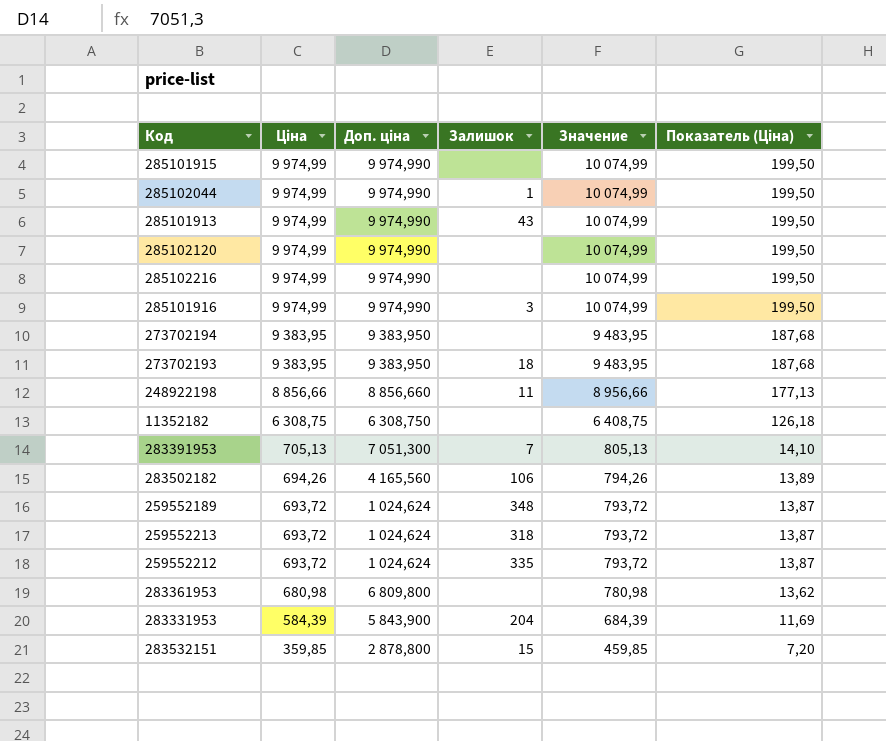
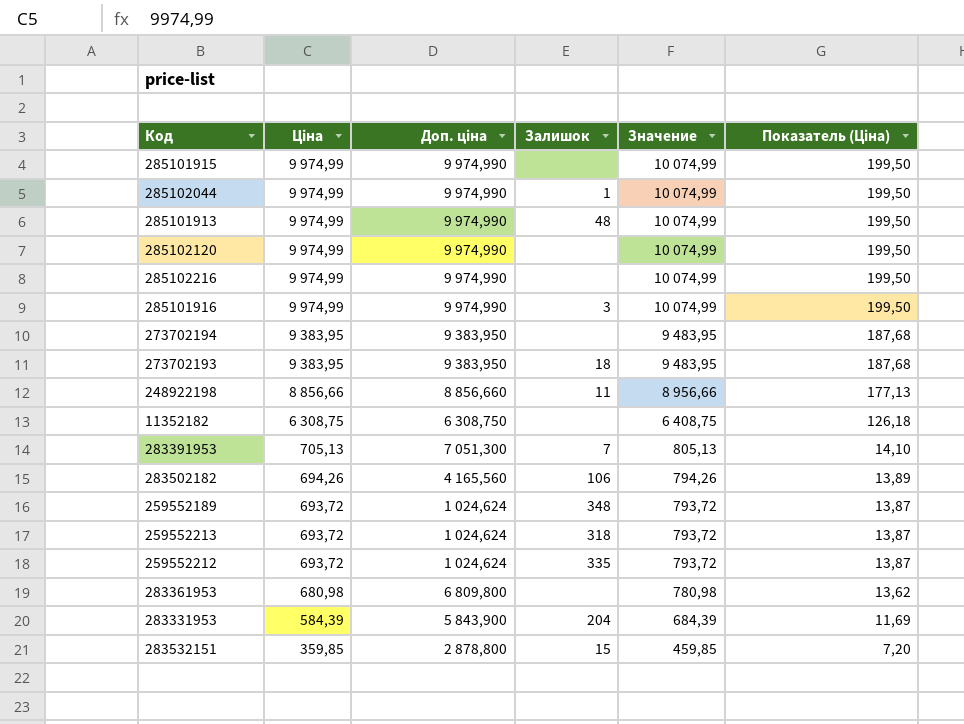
285101913 | Залишок: 43 -> 48

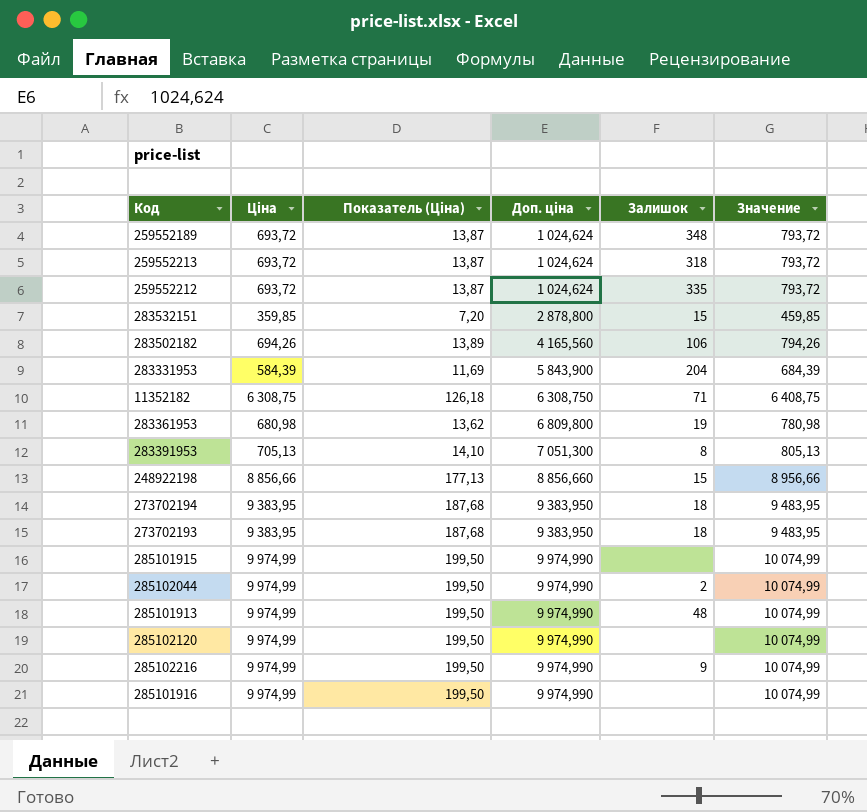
row order: Ціна descending -> Доп. ціна ascending
column Показатель (Ціна) | position: 6 -> 3
11352182 | Залишок: none -> 71
283361953 | Залишок: none -> 19
283391953 | Залишок: 7 -> 8
248922198 | Залишок: 11 -> 15
273702194 | Залишок: none -> 18
285102044 | Залишок: 1 -> 2
285102216 | Залишок: none -> 9
285101916 | Залишок: 3 -> none

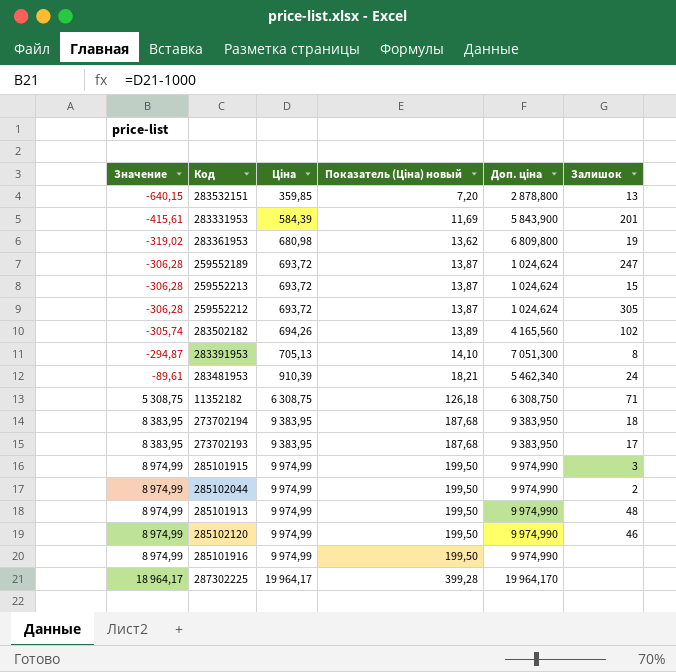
row order: Доп. ціна ascending -> Значение ascending
column Значение | formula: [Ціна] + 100 -> [Ціна] - 1000
column Значение | position: 6 -> 1
column name: Показатель (Ціна) -> Показатель (Ціна) новый
row 248922198: 8 856,66 | 177,13 | 8 856,660 | 15 | 8 956,66 -> none
row 285102216: 9 974,99 | 199,50 | 9 974,990 | 9 | 10 074,99 -> none
283532151 | Залишок: 15 -> 13
283331953 | Залишок: 204 -> 201
259552189 | Залишок: 348 -> 247
259552213 | Залишок: 318 -> 15
259552212 | Залишок: 335 -> 305
283502182 | Залишок: 106 -> 102
row 283481953: none -> -89,61 | 910,39 | 18,21 | 5 462,340 | 24
273702193 | Залишок: 18 -> 17
285101915 | Залишок: none -> 3
285102120 | Залишок: none -> 46
row 287302225: none -> 18 964,17 | 19 964,17 | 399,28 | 19 964,170 | none

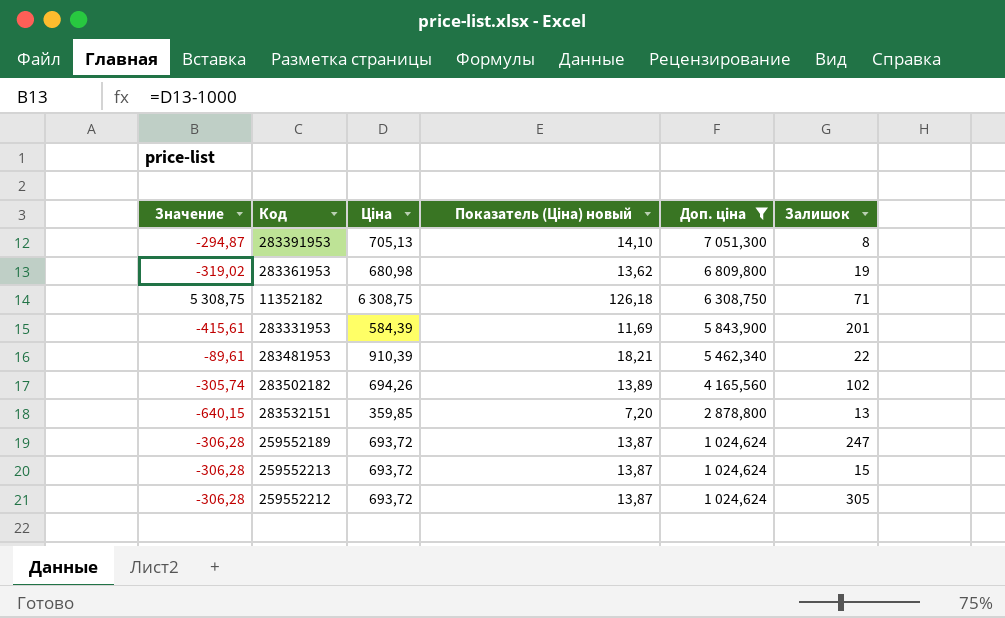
filter: none -> Доп. ціна <= 7 051,300
row order: Значение ascending -> Доп. ціна descending
283481953 | Залишок: 24 -> 22

